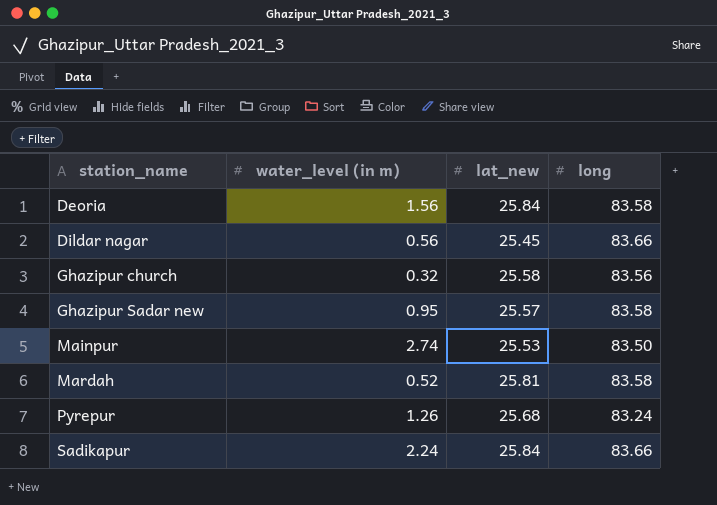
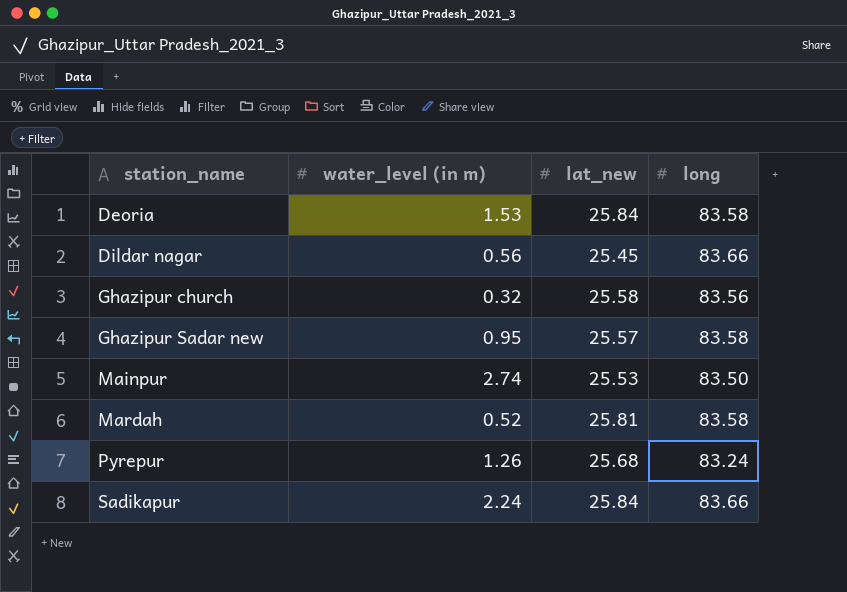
Deoria | water_level (in m): 1.56 -> 1.53

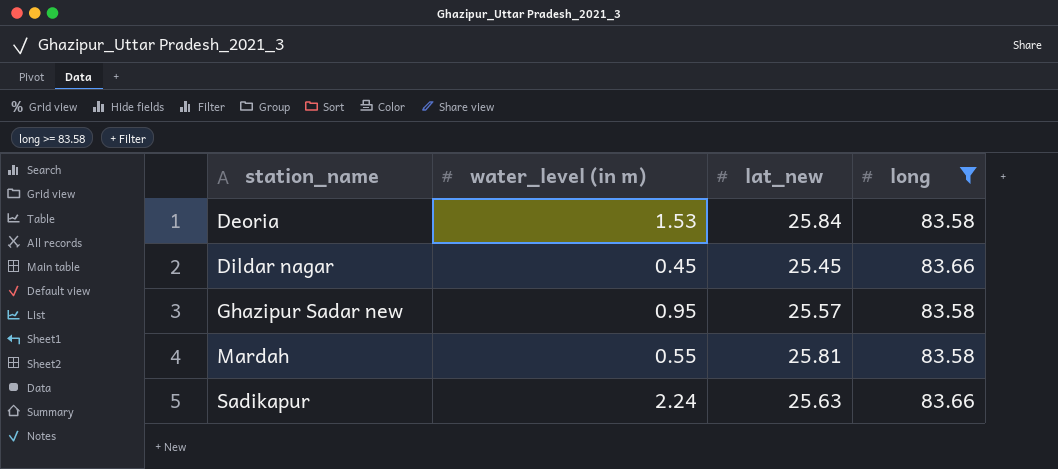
filter: none -> long >= 83.58
Dildar nagar | water_level (in m): 0.56 -> 0.45
Mardah | water_level (in m): 0.52 -> 0.55
Sadikapur | lat_new: 25.84 -> 25.63

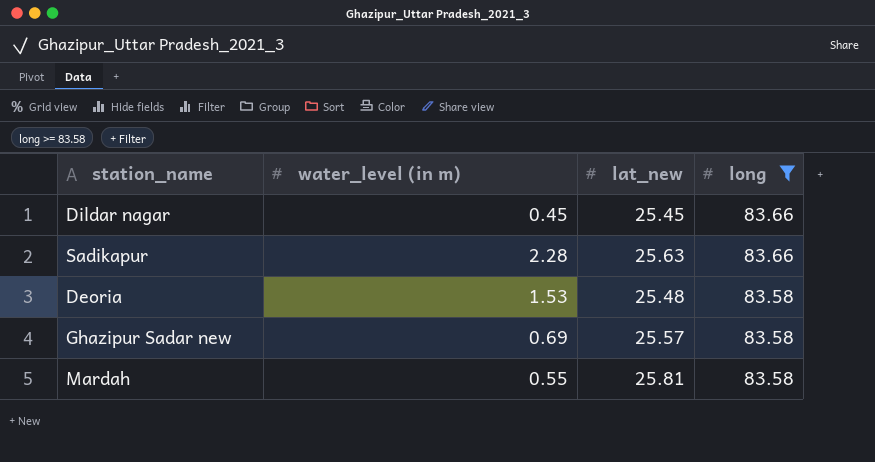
row order: station_name ascending -> long descending
Sadikapur | water_level (in m): 2.24 -> 2.28
Deoria | lat_new: 25.84 -> 25.48
Ghazipur Sadar new | water_level (in m): 0.95 -> 0.69

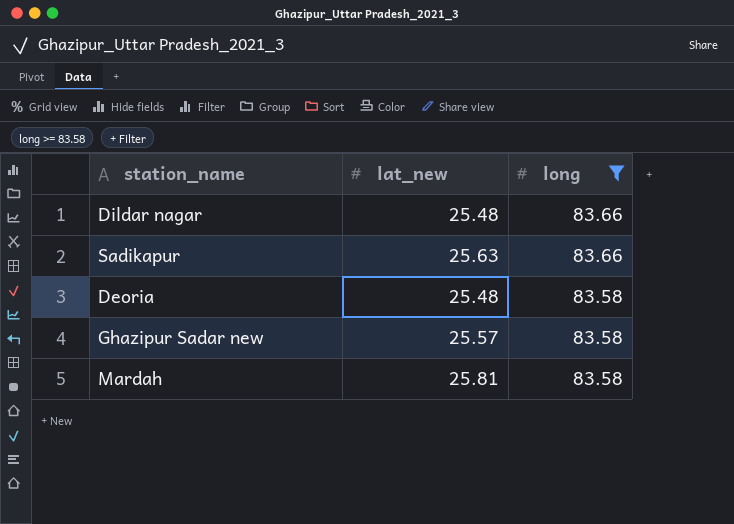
column water_level (in m) | position: 2 -> none
Dildar nagar | lat_new: 25.45 -> 25.48

